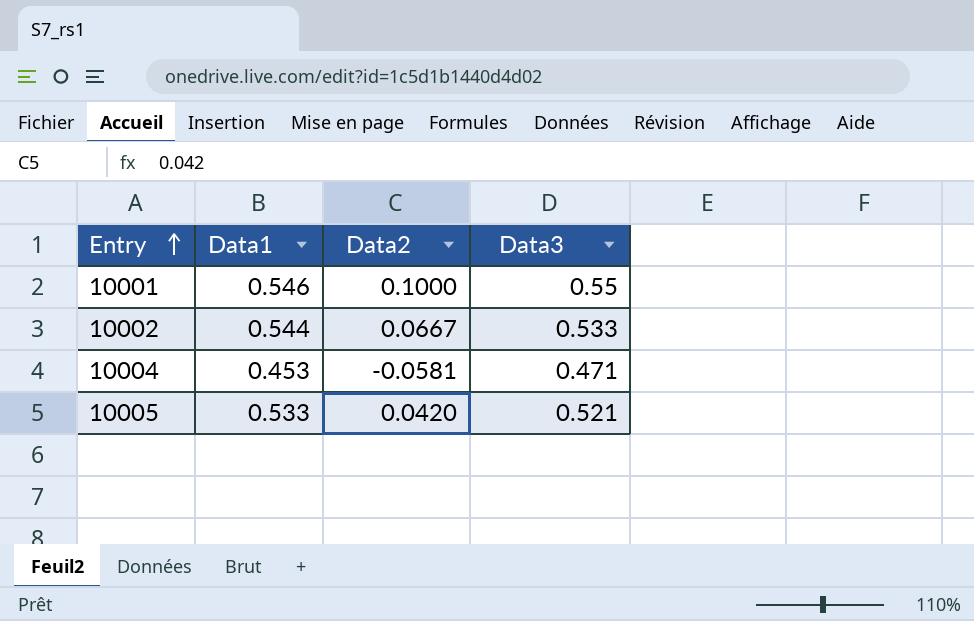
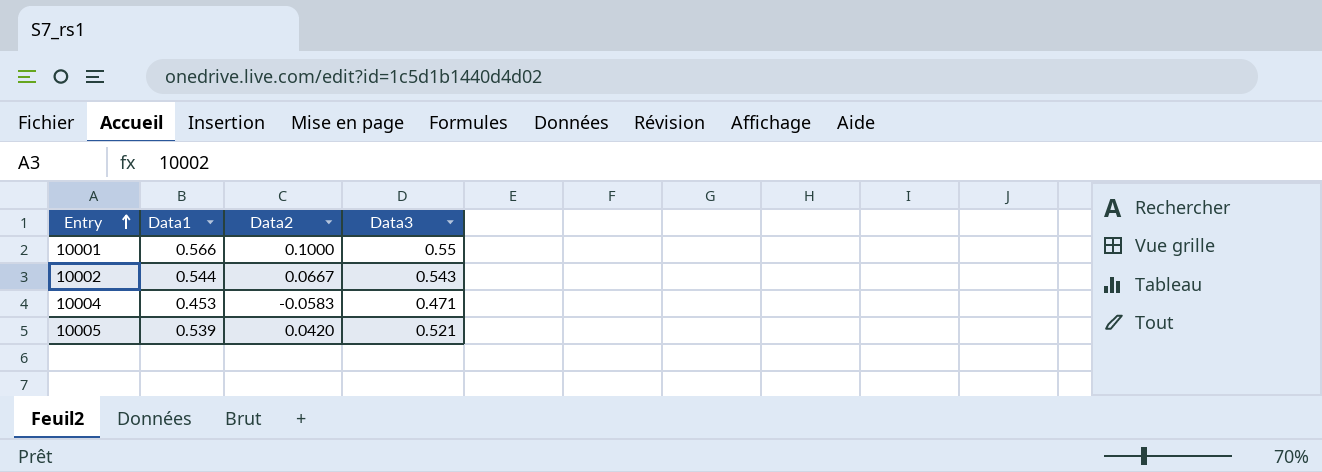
10001 | Data1: 0.546 -> 0.566
10002 | Data3: 0.533 -> 0.543
10004 | Data2: -0.0581 -> -0.0583
10005 | Data1: 0.533 -> 0.539

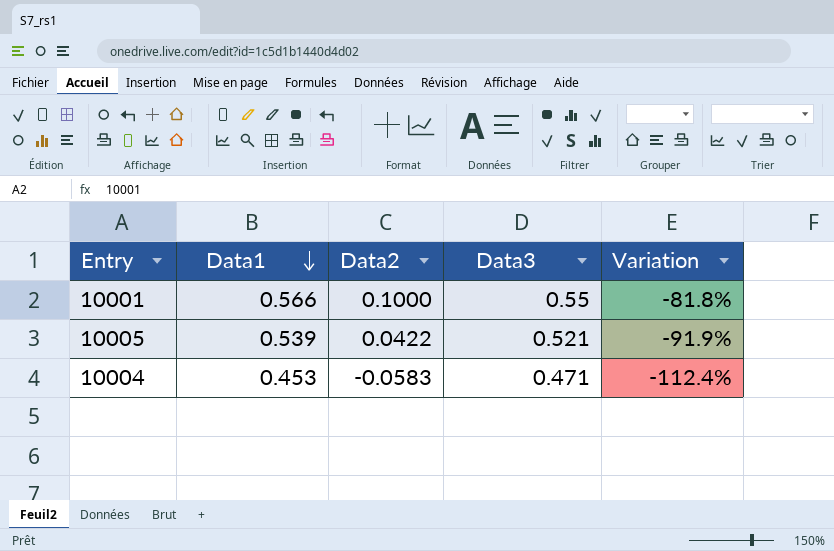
row order: Entry ascending -> Data1 descending
column Variation | formula: none -> ([Data2] - [Data3]) / [Data3]
row 10002: 0.544 | 0.0667 | 0.543 -> none
10005 | Data2: 0.0420 -> 0.0422

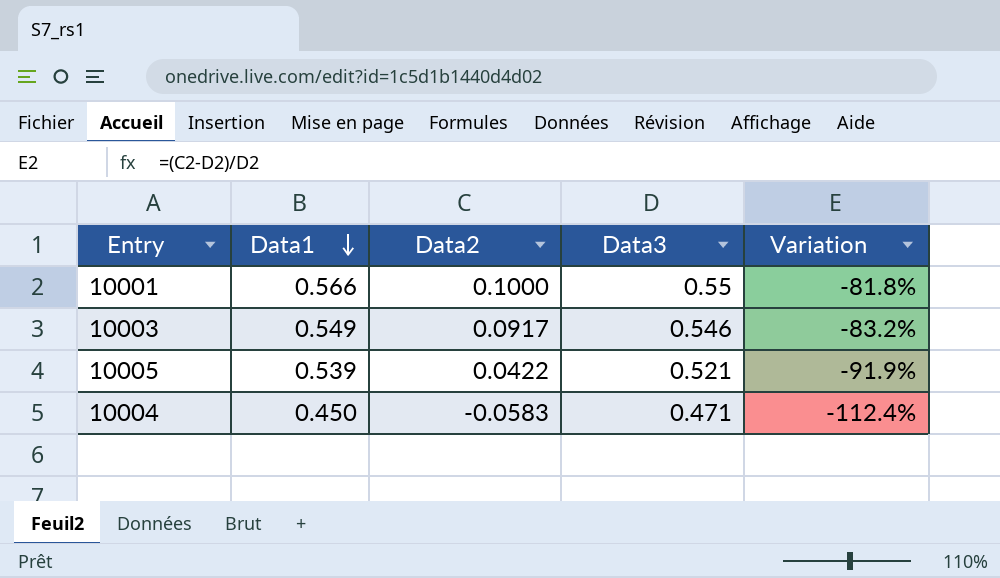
row 10003: none -> 0.549 | 0.0917 | 0.546 | -83.2%
10004 | Data1: 0.453 -> 0.450

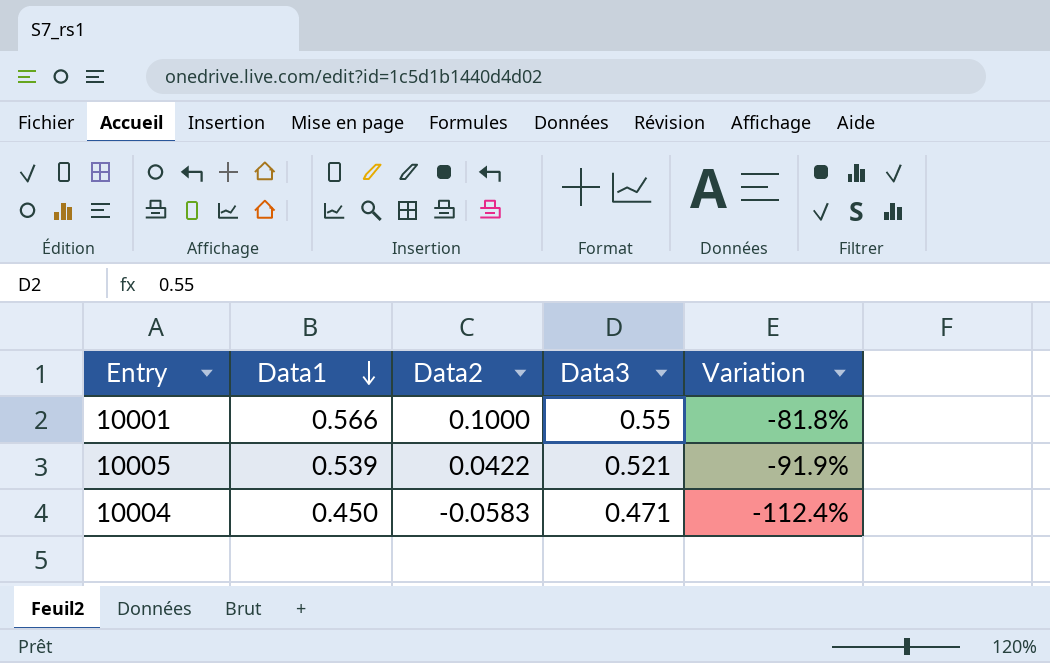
row 10003: 0.549 | 0.0917 | 0.546 | -83.2% -> none

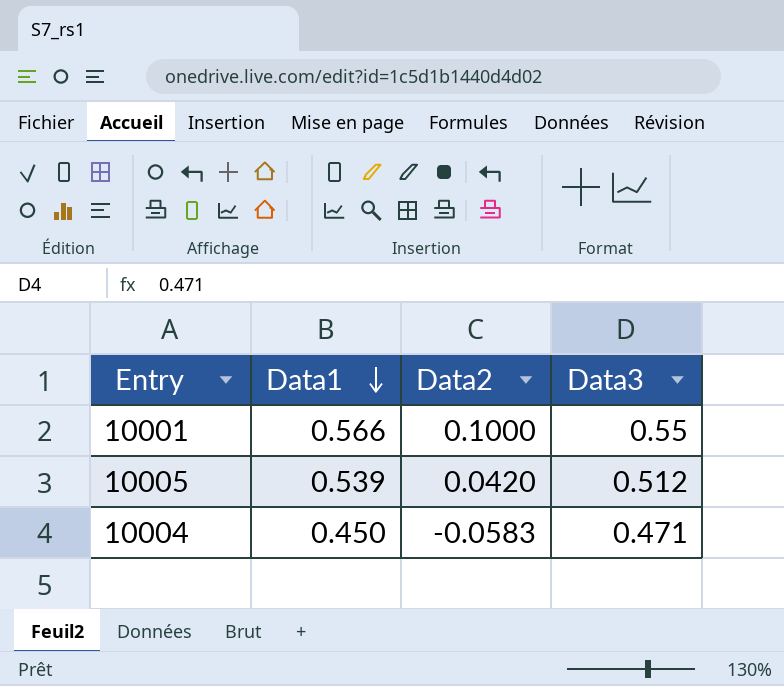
column Variation | formula: ([Data2] - [Data3]) / [Data3] -> none
10005 | Data2: 0.0422 -> 0.0420
10005 | Data3: 0.521 -> 0.512

